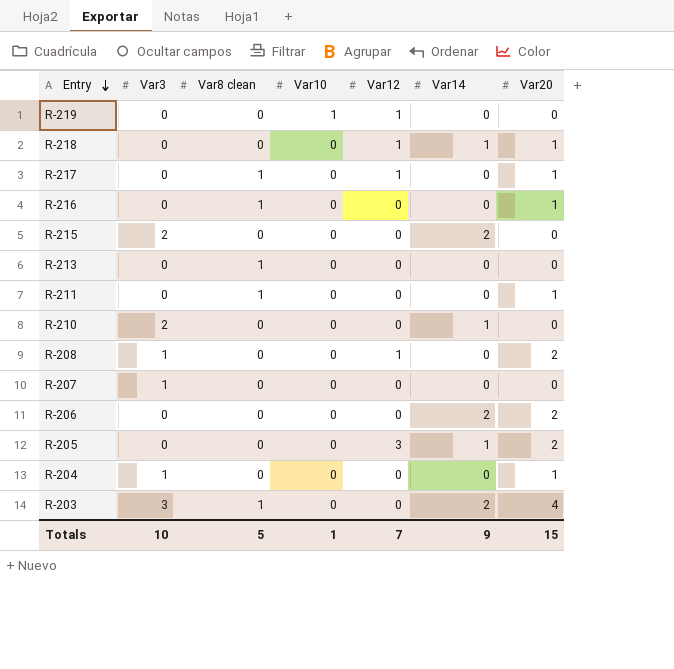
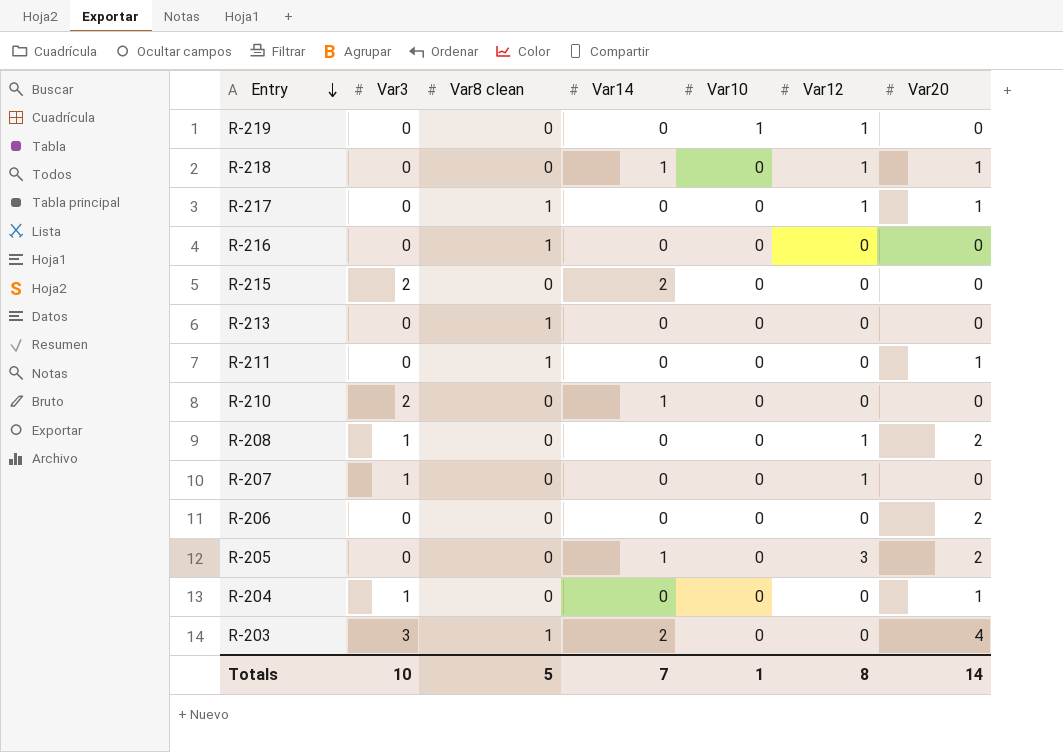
column Var14 | position: 6 -> 4
R-216 | Var20: 1 -> 0
R-207 | Var12: 0 -> 1
R-206 | Var14: 2 -> 0
Totals | Var14: 9 -> 7
Totals | Var12: 7 -> 8
Totals | Var20: 15 -> 14

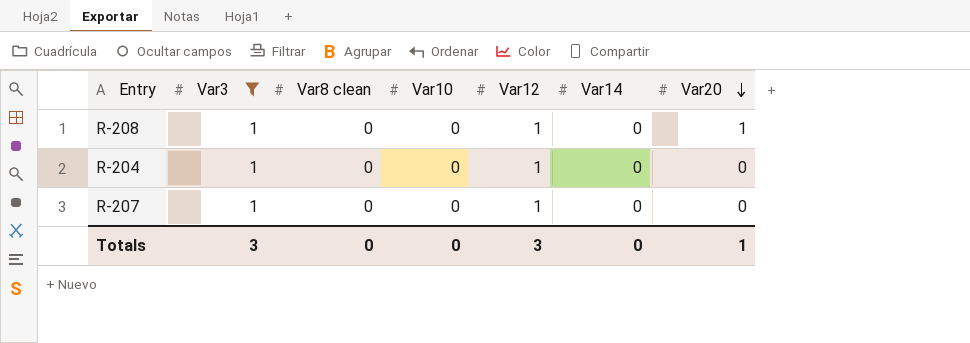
filter: none -> Var3 = 1
row order: Entry descending -> Var20 descending
column Var14 | position: 4 -> 6
R-208 | Var20: 2 -> 1
R-204 | Var12: 0 -> 1
R-204 | Var20: 1 -> 0
Totals | Var3: 10 -> 3
Totals | Var8 clean: 5 -> 0
Totals | Var10: 1 -> 0
Totals | Var12: 8 -> 3
Totals | Var14: 7 -> 0
Totals | Var20: 14 -> 1

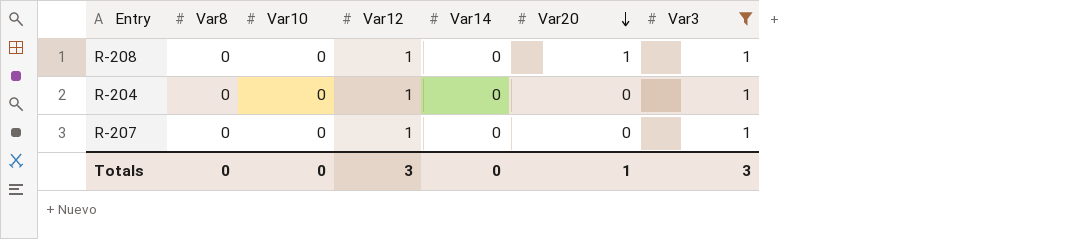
column name: Var8 clean -> Var8
column Var3 | position: 2 -> 7

